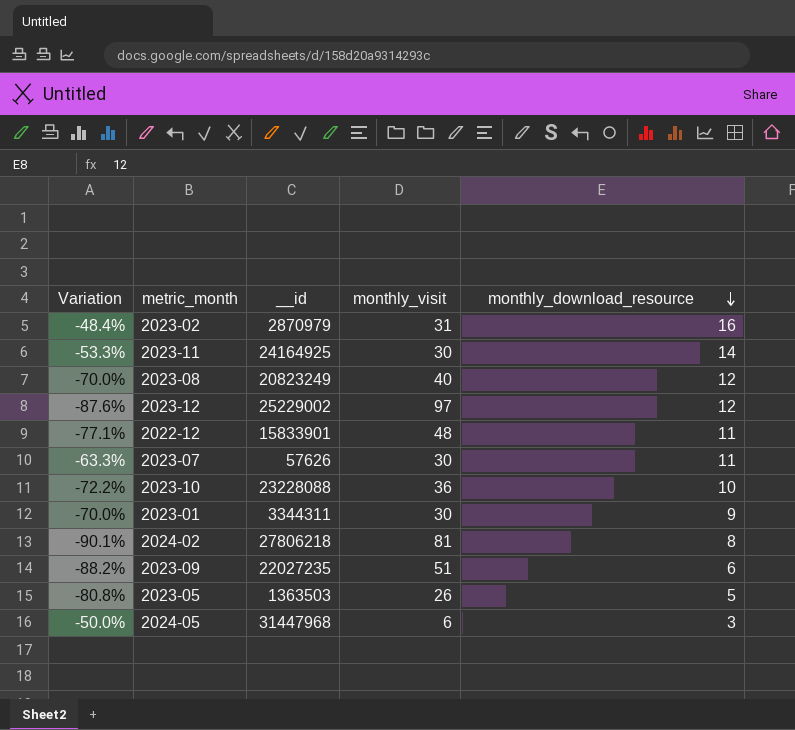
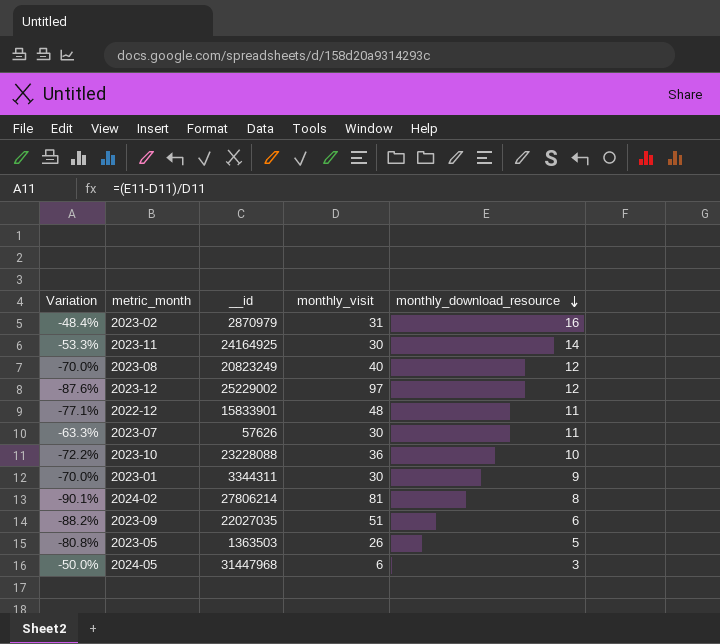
2024-02 | __id: 27806218 -> 27806214
2023-09 | __id: 22027235 -> 22027035

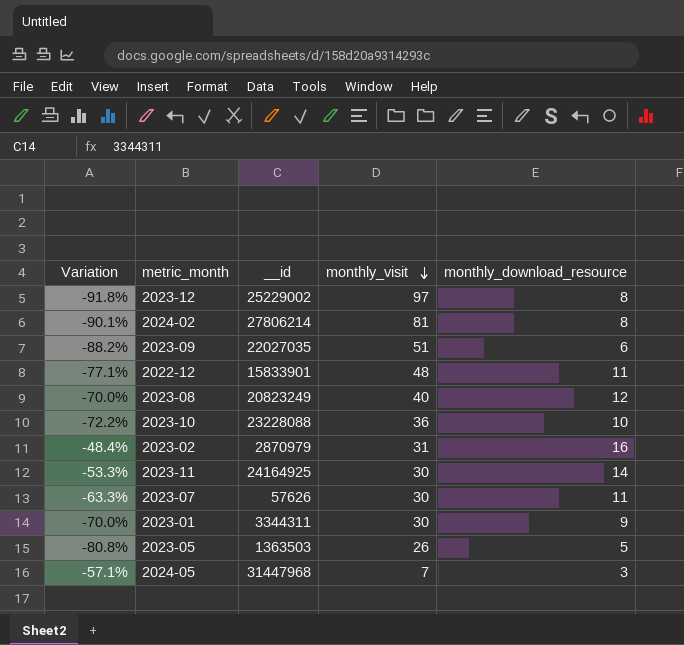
row order: monthly_download_resource descending -> monthly_visit descending
2023-12 | Variation: -87.6% -> -91.8%
2023-12 | monthly_download_resource: 12 -> 8
2024-05 | Variation: -50.0% -> -57.1%
2024-05 | monthly_visit: 6 -> 7

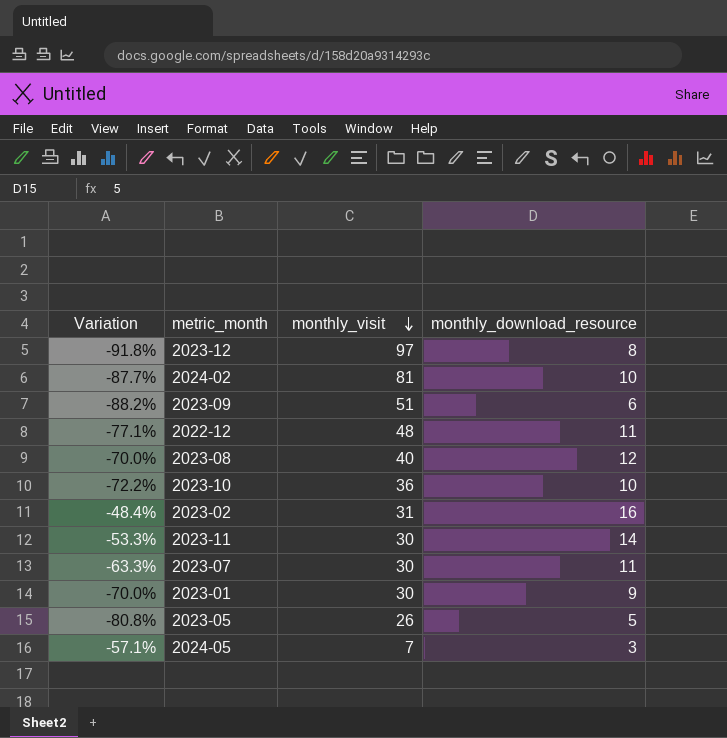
column __id | position: 3 -> none
2024-02 | Variation: -90.1% -> -87.7%
2024-02 | monthly_download_resource: 8 -> 10

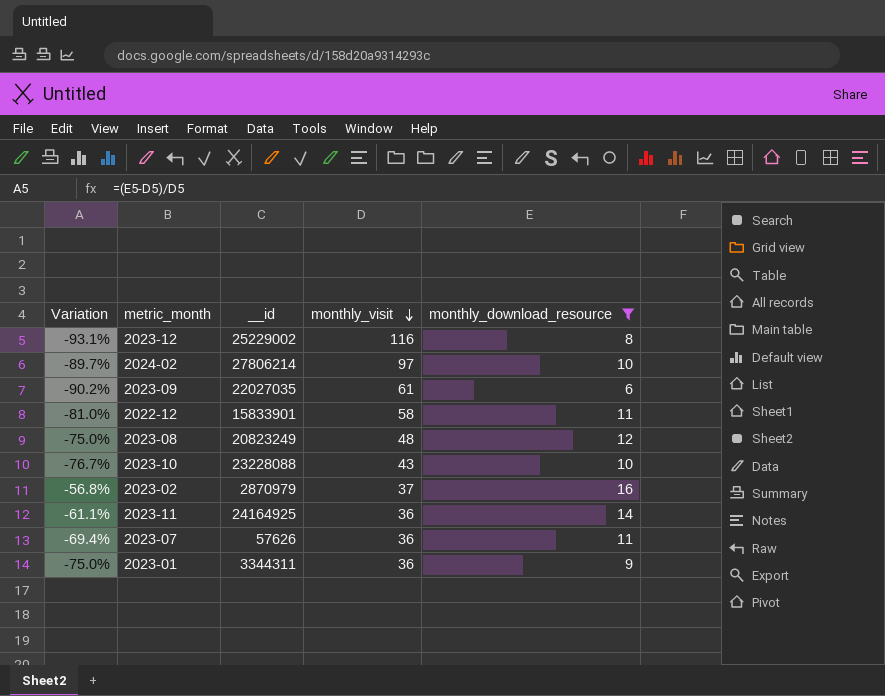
filter: none -> monthly_download_resource >= 6
column __id | position: none -> 3
2023-12 | Variation: -91.8% -> -93.1%
2023-12 | monthly_visit: 97 -> 116
2024-02 | Variation: -87.7% -> -89.7%
2024-02 | monthly_visit: 81 -> 97
2023-09 | Variation: -88.2% -> -90.2%
2023-09 | monthly_visit: 51 -> 61
2022-12 | Variation: -77.1% -> -81.0%
2022-12 | monthly_visit: 48 -> 58
2023-08 | Variation: -70.0% -> -75.0%
2023-08 | monthly_visit: 40 -> 48
2023-10 | Variation: -72.2% -> -76.7%
2023-10 | monthly_visit: 36 -> 43
2023-02 | Variation: -48.4% -> -56.8%
2023-02 | monthly_visit: 31 -> 37
2023-11 | Variation: -53.3% -> -61.1%
2023-11 | monthly_visit: 30 -> 36
2023-07 | Variation: -63.3% -> -69.4%
2023-07 | monthly_visit: 30 -> 36
2023-01 | Variation: -70.0% -> -75.0%
2023-01 | monthly_visit: 30 -> 36

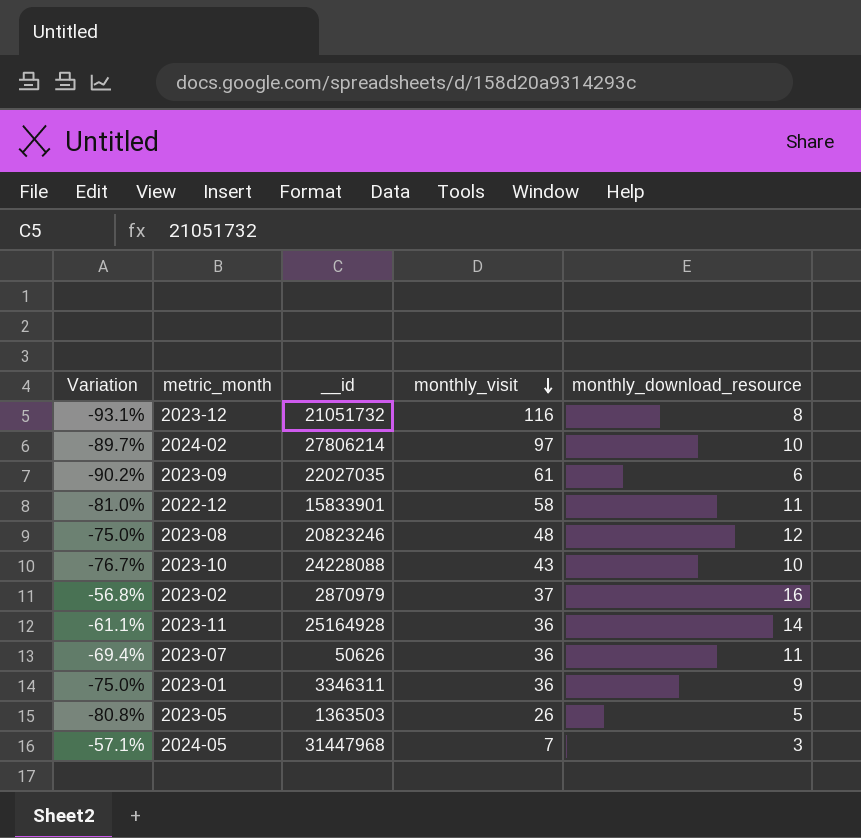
filter: monthly_download_resource >= 6 -> none
2023-12 | __id: 25229002 -> 21051732
2023-08 | __id: 20823249 -> 20823246
2023-10 | __id: 23228088 -> 24228088
2023-11 | __id: 24164925 -> 25164928
2023-07 | __id: 57626 -> 50626
2023-01 | __id: 3344311 -> 3346311

